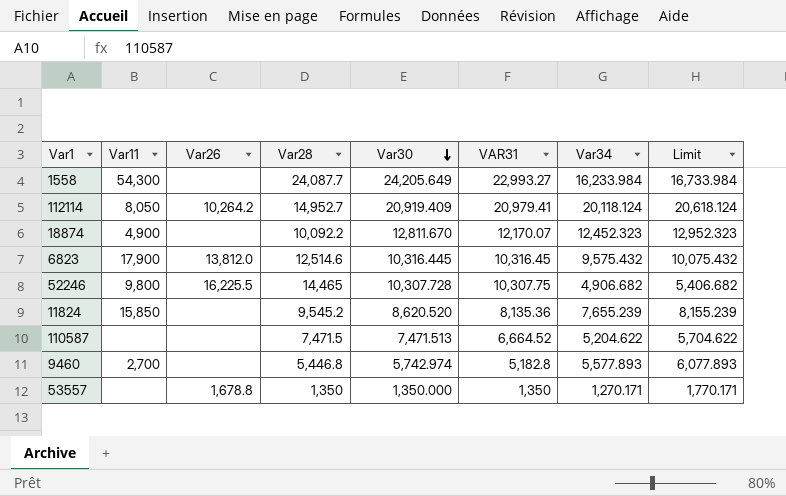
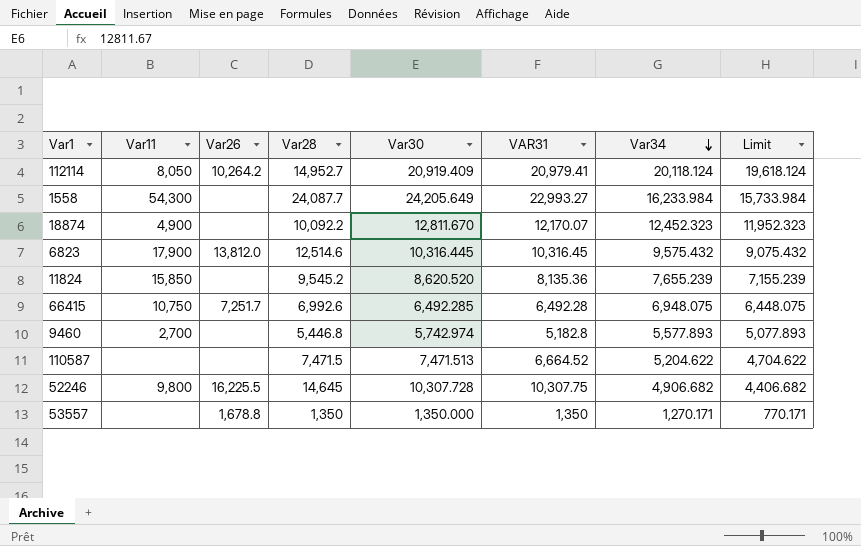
row order: Var30 descending -> Var34 descending
column Limit | formula: [Var34] + 500 -> [Var34] - 500
row 66415: none -> 10,750 | 7,251.7 | 6,992.6 | 6,492.285 | 6,492.28 | 6,948.075 | 6,448.075
52246 | Var28: 14,465 -> 14,645

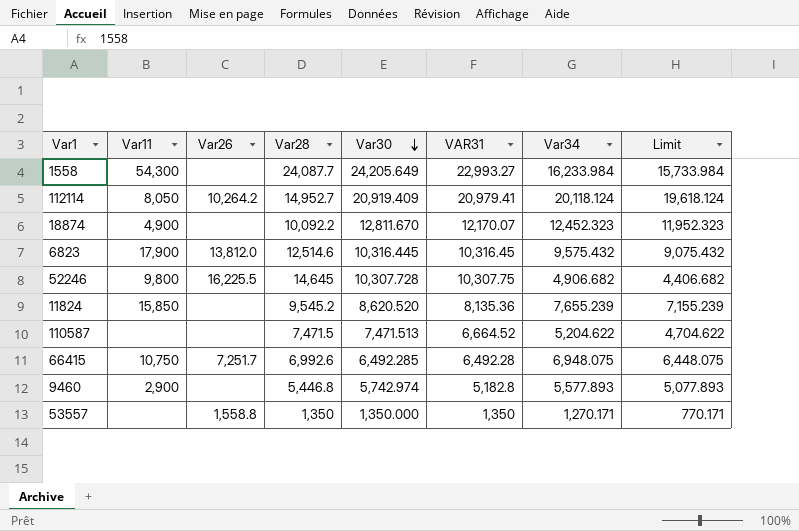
row order: Var34 descending -> Var30 descending
9460 | Var11: 2,700 -> 2,900
53557 | Var26: 1,678.8 -> 1,558.8

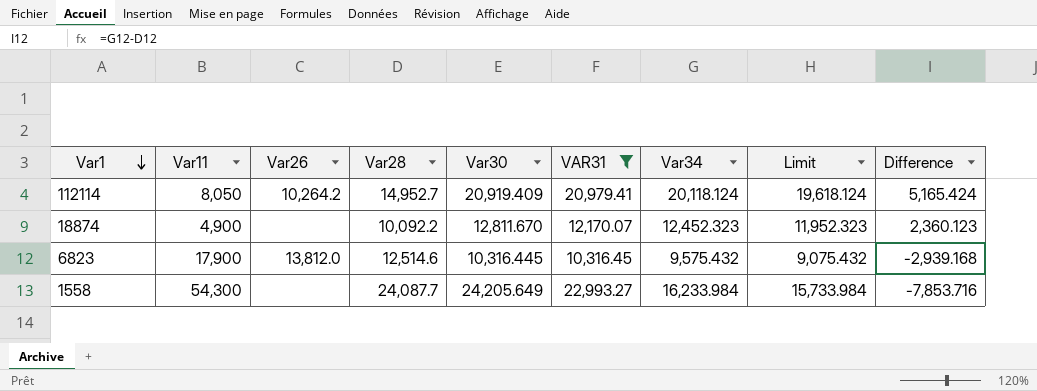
filter: none -> VAR31 >= 10,316.45
row order: Var30 descending -> Var1 descending
column Difference | formula: none -> [Var34] - [Var28]

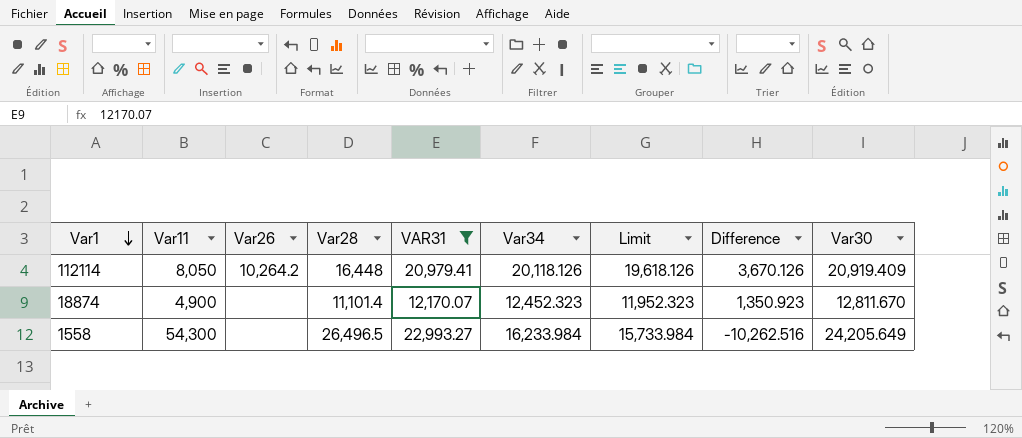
column Var30 | position: 5 -> 9
row 6823: 17,900 | 13,812.0 | 12,514.6 | 10,316.445 | 10,316.45 | 9,575.432 | 9,075.432 | -2,939.168 -> none
112114 | Var28: 14,952.7 -> 16,448
112114 | Var34: 20,118.124 -> 20,118.126
112114 | Limit: 19,618.124 -> 19,618.126
112114 | Difference: 5,165.424 -> 3,670.126
18874 | Var28: 10,092.2 -> 11,101.4
18874 | Difference: 2,360.123 -> 1,350.923
1558 | Var28: 24,087.7 -> 26,496.5
1558 | Difference: -7,853.716 -> -10,262.516

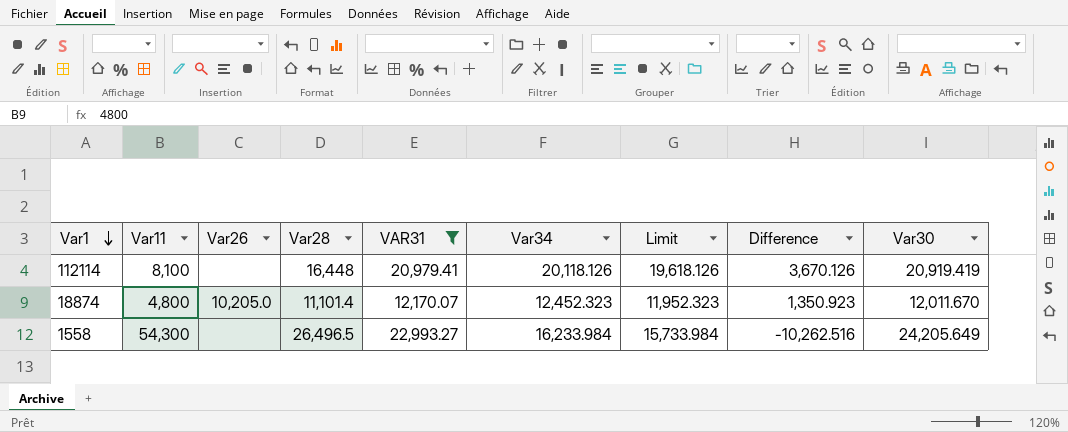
112114 | Var11: 8,050 -> 8,100
112114 | Var26: 10,264.2 -> none
112114 | Var30: 20,919.409 -> 20,919.419
18874 | Var11: 4,900 -> 4,800
18874 | Var26: none -> 10,205.0
18874 | Var30: 12,811.670 -> 12,011.670

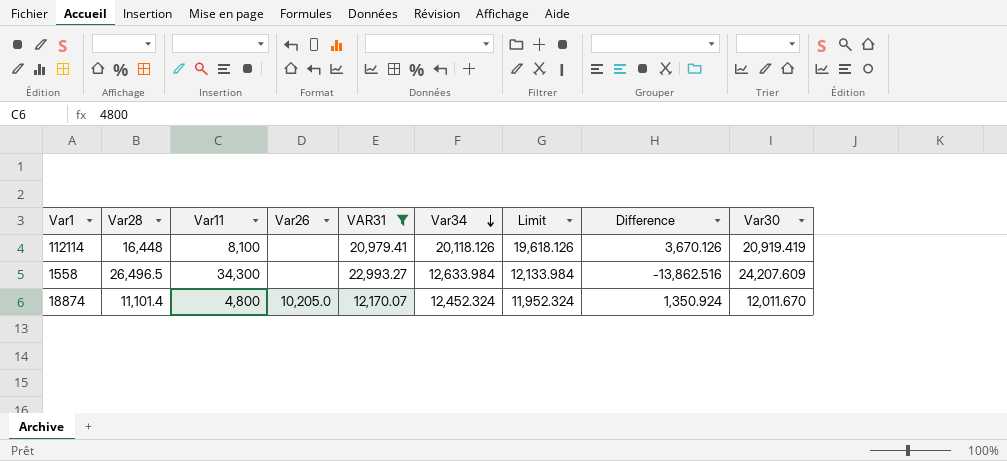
row order: Var1 descending -> Var34 descending
column Var28 | position: 4 -> 2
1558 | Var11: 54,300 -> 34,300
1558 | Var34: 16,233.984 -> 12,633.984
1558 | Limit: 15,733.984 -> 12,133.984
1558 | Difference: -10,262.516 -> -13,862.516
1558 | Var30: 24,205.649 -> 24,207.609
18874 | Var34: 12,452.323 -> 12,452.324
18874 | Limit: 11,952.323 -> 11,952.324
18874 | Difference: 1,350.923 -> 1,350.924

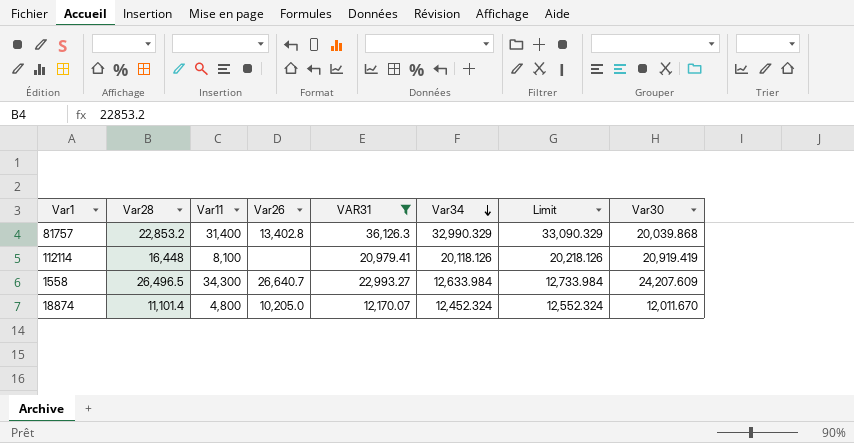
column Difference | formula: [Var34] - [Var28] -> none
column Limit | formula: [Var34] - 500 -> [Var34] + 100
row 81757: none -> 22,853.2 | 31,400 | 13,402.8 | 36,126.3 | 32,990.329 | 33,090.329 | 20,039.868
1558 | Var26: none -> 26,640.7

